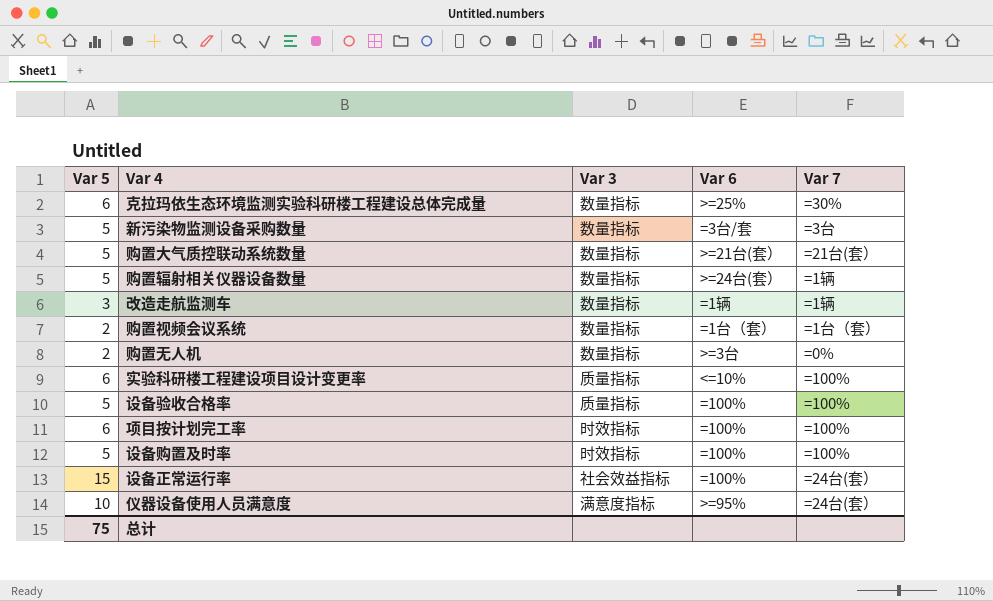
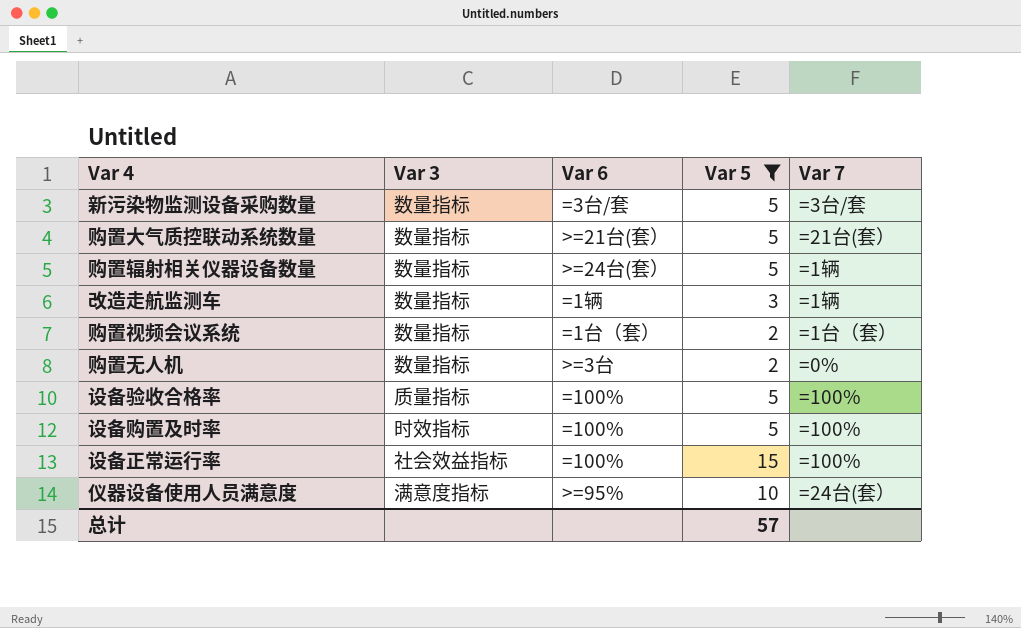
filter: none -> Var 5 != 6
column Var 5 | position: 1 -> 4
新污染物监测设备采购数量 | Var 7: =3台 -> =3台/套
设备正常运行率 | Var 7: =24台(套） -> =100%
总计 | Var 5: 75 -> 57

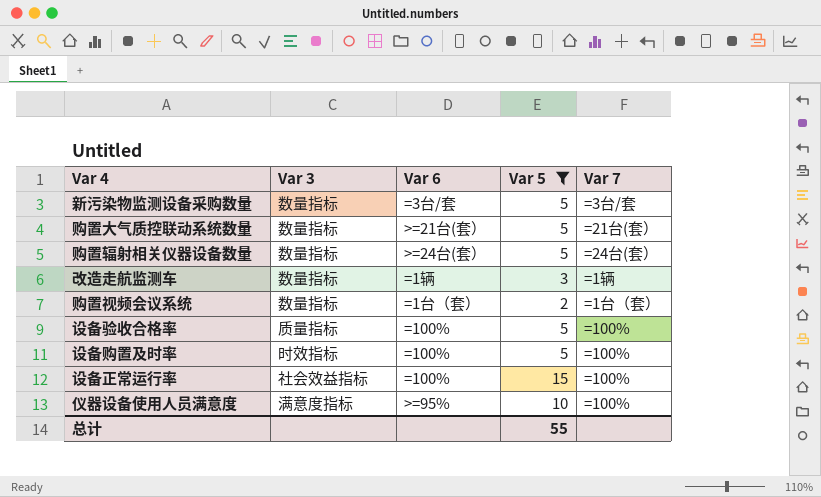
row 购置无人机: 数量指标 | >=3台 | 2 | =0% -> none
购置辐射相关仪器设备数量 | Var 7: =1辆 -> =24台(套）
仪器设备使用人员满意度 | Var 7: =24台(套） -> =100%
总计 | Var 5: 57 -> 55

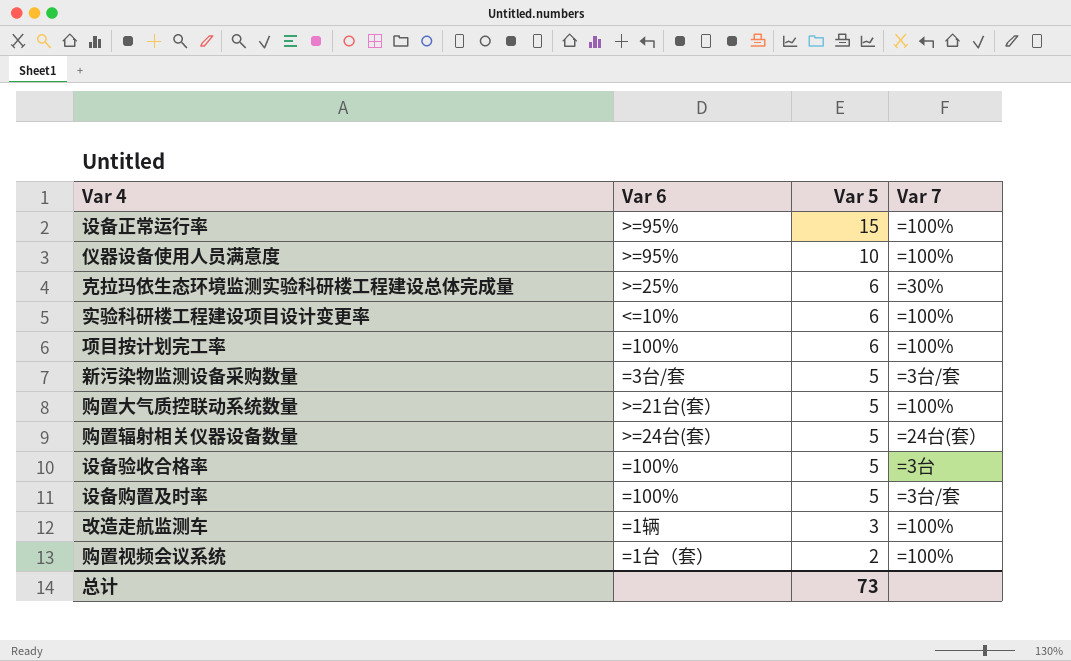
filter: Var 5 != 6 -> none
row order: none -> Var 5 descending
column Var 3 | position: 2 -> none
设备正常运行率 | Var 6: =100% -> >=95%
购置大气质控联动系统数量 | Var 7: =21台(套） -> =100%
设备验收合格率 | Var 7: =100% -> =3台
设备购置及时率 | Var 7: =100% -> =3台/套
改造走航监测车 | Var 7: =1辆 -> =100%
购置视频会议系统 | Var 7: =1台（套） -> =100%
总计 | Var 5: 55 -> 73

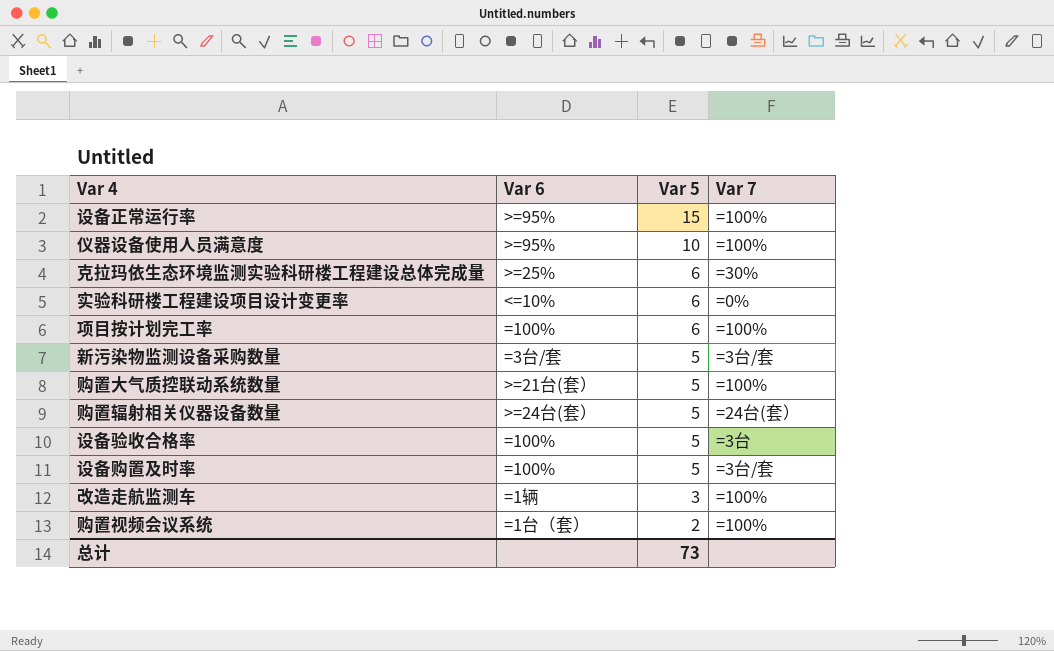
实验科研楼工程建设项目设计变更率 | Var 7: =100% -> =0%

